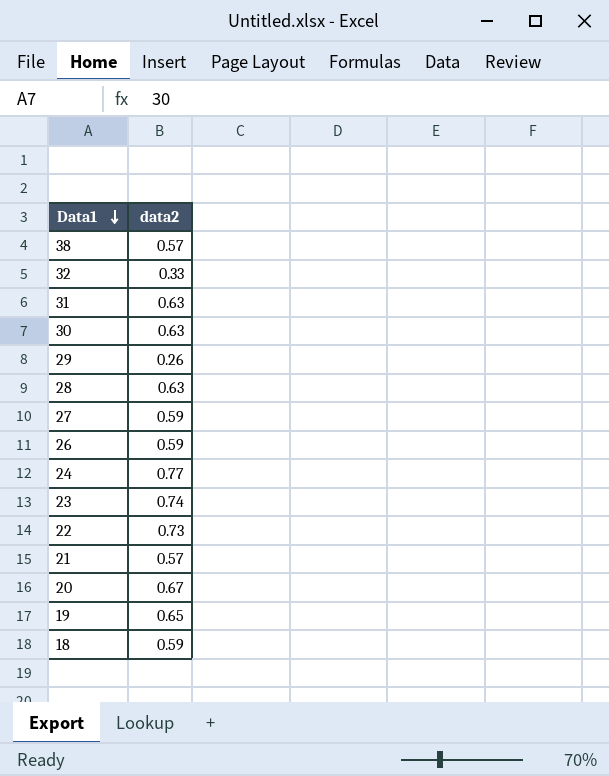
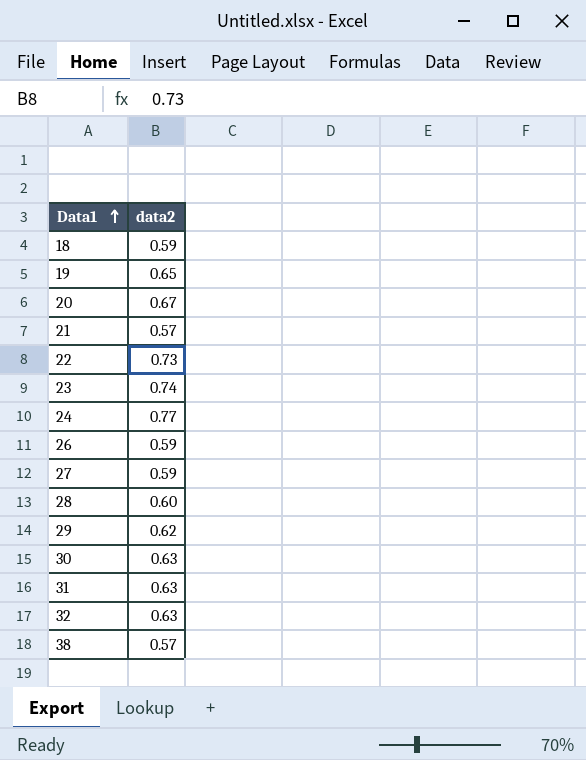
row order: Data1 descending -> Data1 ascending
28 | data2: 0.63 -> 0.60
29 | data2: 0.26 -> 0.62
32 | data2: 0.33 -> 0.63

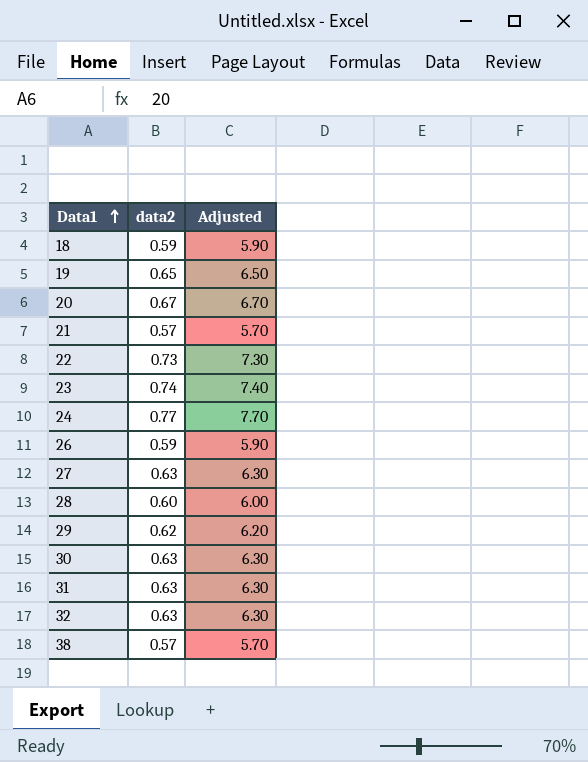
column Adjusted | formula: none -> [data2] * 10
27 | data2: 0.59 -> 0.63

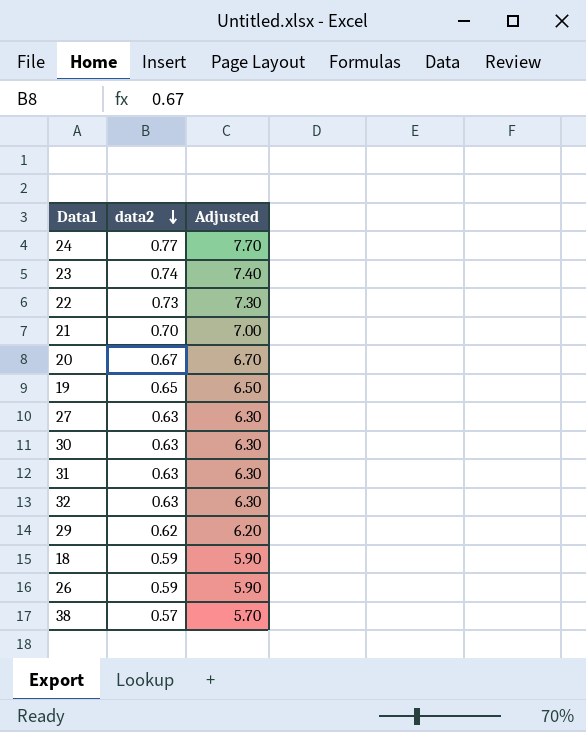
row order: Data1 ascending -> data2 descending
row 28: 0.60 | 6.00 -> none
21 | data2: 0.57 -> 0.70
21 | Adjusted: 5.70 -> 7.00

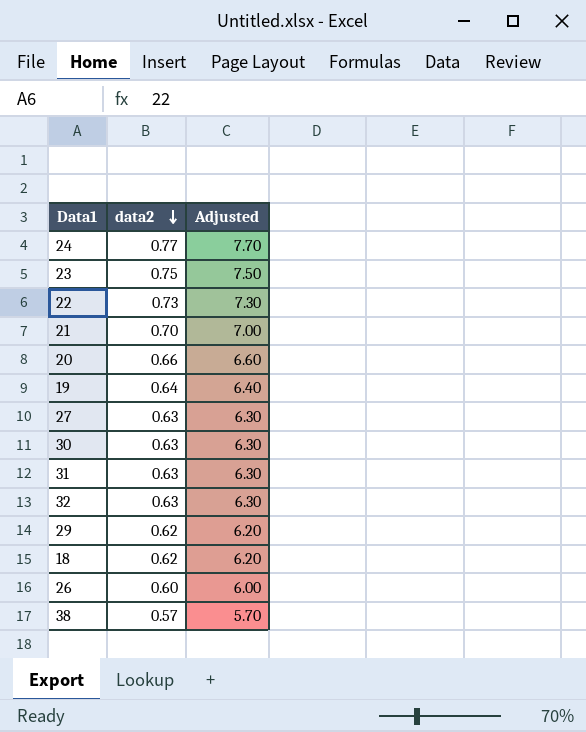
23 | data2: 0.74 -> 0.75
23 | Adjusted: 7.40 -> 7.50
20 | data2: 0.67 -> 0.66
20 | Adjusted: 6.70 -> 6.60
19 | data2: 0.65 -> 0.64
19 | Adjusted: 6.50 -> 6.40
18 | data2: 0.59 -> 0.62
18 | Adjusted: 5.90 -> 6.20
26 | data2: 0.59 -> 0.60
26 | Adjusted: 5.90 -> 6.00

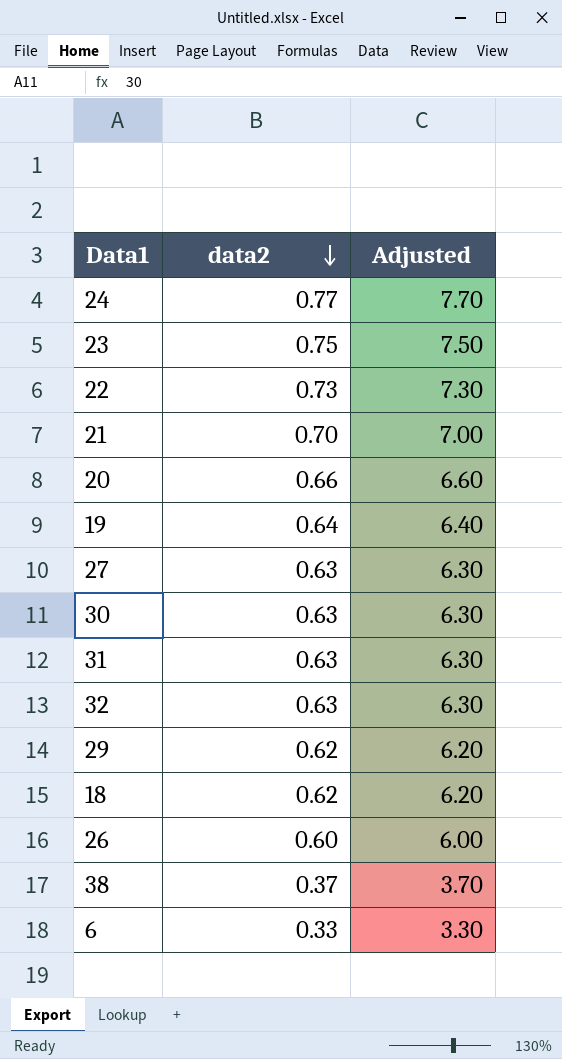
38 | data2: 0.57 -> 0.37
38 | Adjusted: 5.70 -> 3.70
row 6: none -> 0.33 | 3.30

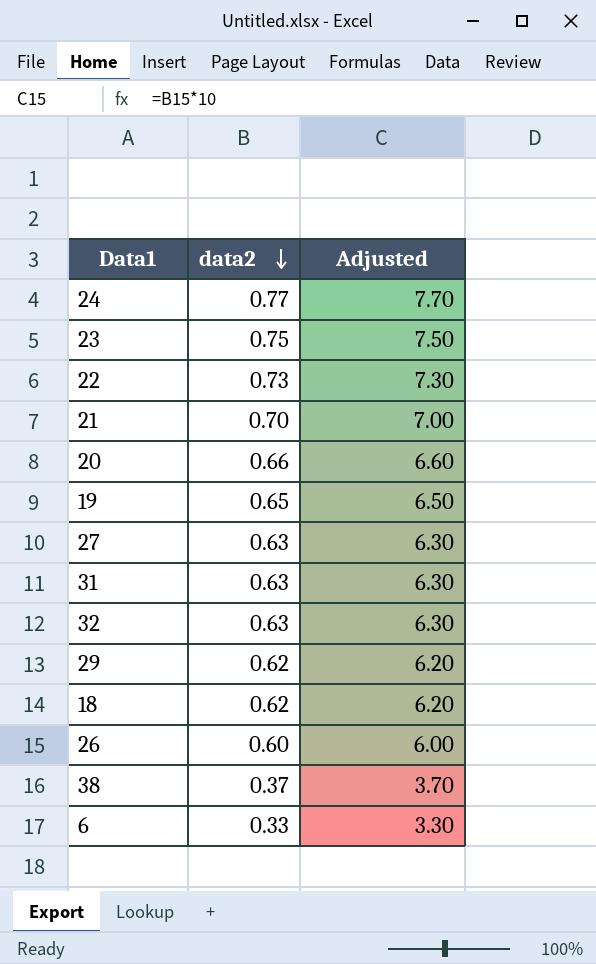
row 30: 0.63 | 6.30 -> none
19 | data2: 0.64 -> 0.65
19 | Adjusted: 6.40 -> 6.50

